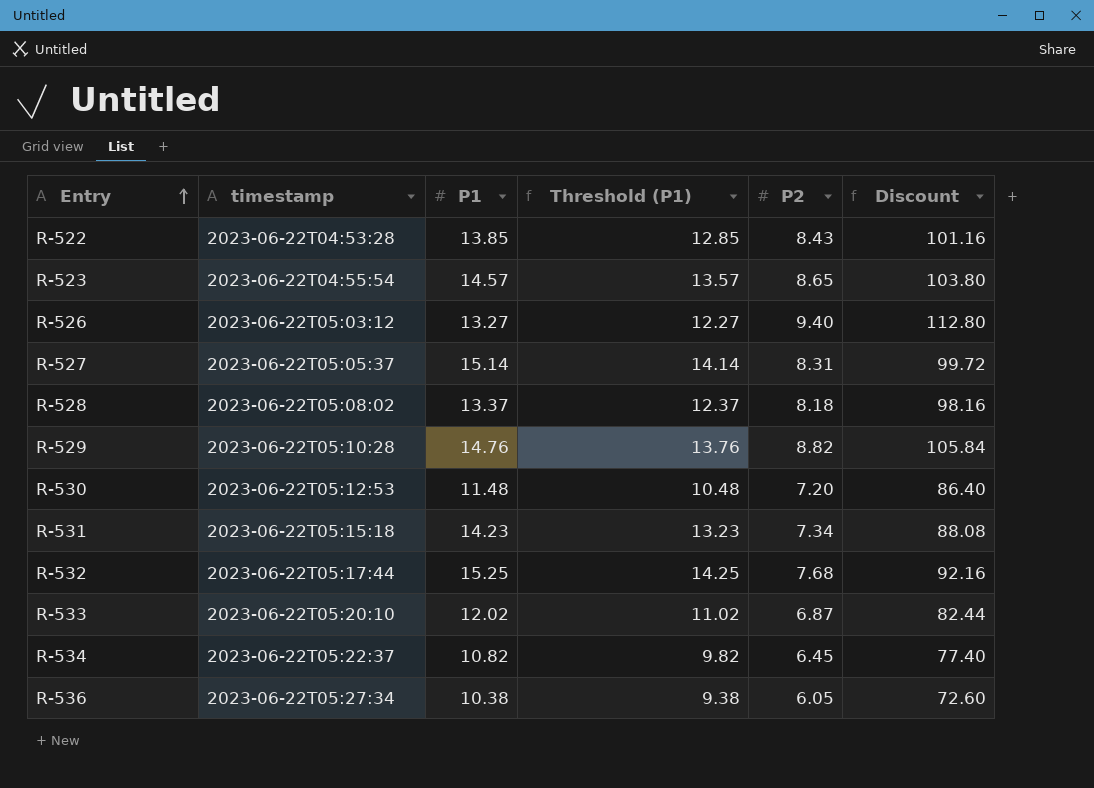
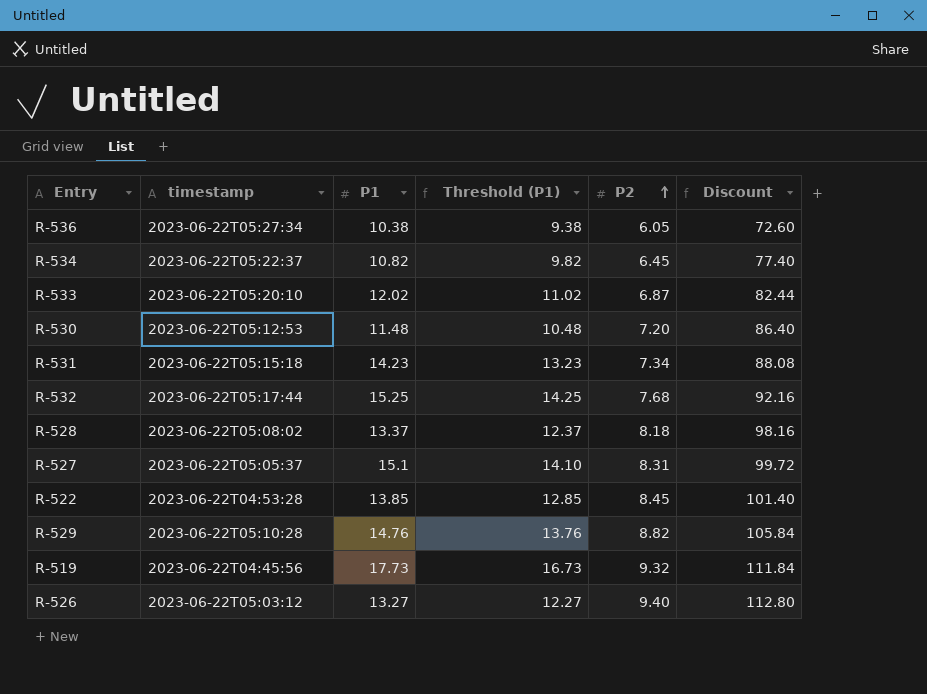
row order: Entry ascending -> P2 ascending
row R-523: 2023-06-22T04:55:54 | 14.57 | 13.57 | 8.65 | 103.80 -> none
R-527 | P1: 15.14 -> 15.1
R-527 | Threshold (P1): 14.14 -> 14.10
R-522 | P2: 8.43 -> 8.45
R-522 | Discount: 101.16 -> 101.40
row R-519: none -> 2023-06-22T04:45:56 | 17.73 | 16.73 | 9.32 | 111.84

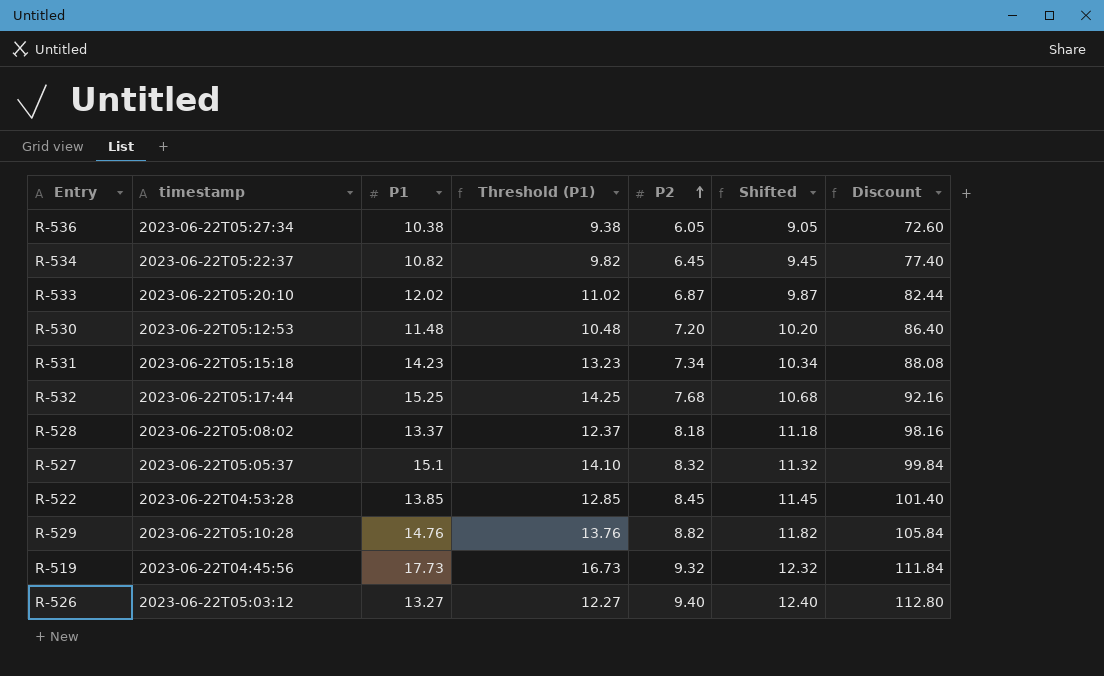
column Shifted | formula: none -> [P2] + 3
R-527 | P2: 8.31 -> 8.32
R-527 | Discount: 99.72 -> 99.84

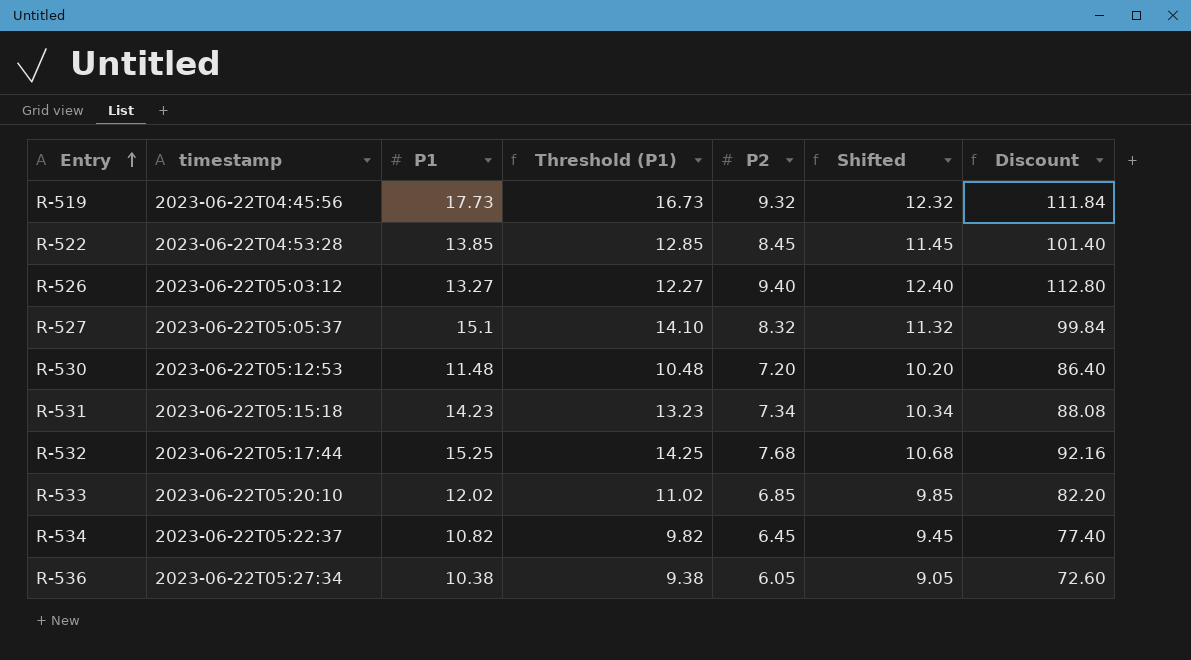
row order: P2 ascending -> Entry ascending
row R-528: 2023-06-22T05:08:02 | 13.37 | 12.37 | 8.18 | 11.18 | 98.16 -> none
row R-529: 2023-06-22T05:10:28 | 14.76 | 13.76 | 8.82 | 11.82 | 105.84 -> none
R-533 | P2: 6.87 -> 6.85
R-533 | Shifted: 9.87 -> 9.85
R-533 | Discount: 82.44 -> 82.20

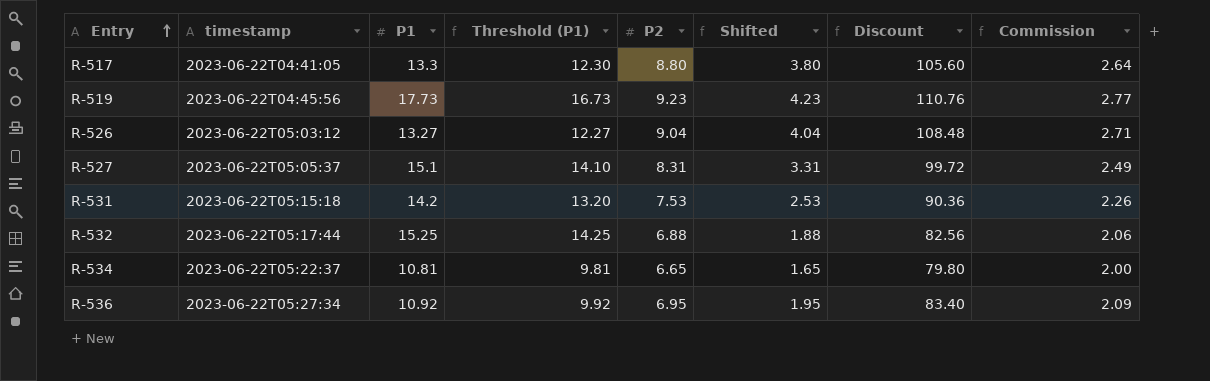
column Shifted | formula: [P2] + 3 -> [P2] - 5
column Commission | formula: none -> [P2] * 0.3
row R-522: 2023-06-22T04:53:28 | 13.85 | 12.85 | 8.45 | 11.45 | 101.40 -> none
row R-530: 2023-06-22T05:12:53 | 11.48 | 10.48 | 7.20 | 10.20 | 86.40 -> none
row R-533: 2023-06-22T05:20:10 | 12.02 | 11.02 | 6.85 | 9.85 | 82.20 -> none
row R-517: none -> 2023-06-22T04:41:05 | 13.3 | 12.30 | 8.80 | 3.80 | 105.60 | 2.64
R-519 | P2: 9.32 -> 9.23
R-519 | Discount: 111.84 -> 110.76
R-526 | P2: 9.40 -> 9.04
R-526 | Discount: 112.80 -> 108.48
R-527 | P2: 8.32 -> 8.31
R-527 | Discount: 99.84 -> 99.72
R-531 | P1: 14.23 -> 14.2
R-531 | Threshold (P1): 13.23 -> 13.20
R-531 | P2: 7.34 -> 7.53
R-531 | Discount: 88.08 -> 90.36
R-532 | P2: 7.68 -> 6.88
R-532 | Discount: 92.16 -> 82.56
R-534 | P1: 10.82 -> 10.81
R-534 | Threshold (P1): 9.82 -> 9.81
R-534 | P2: 6.45 -> 6.65
R-534 | Discount: 77.40 -> 79.80
R-536 | P1: 10.38 -> 10.92
R-536 | Threshold (P1): 9.38 -> 9.92
R-536 | P2: 6.05 -> 6.95
R-536 | Discount: 72.60 -> 83.40

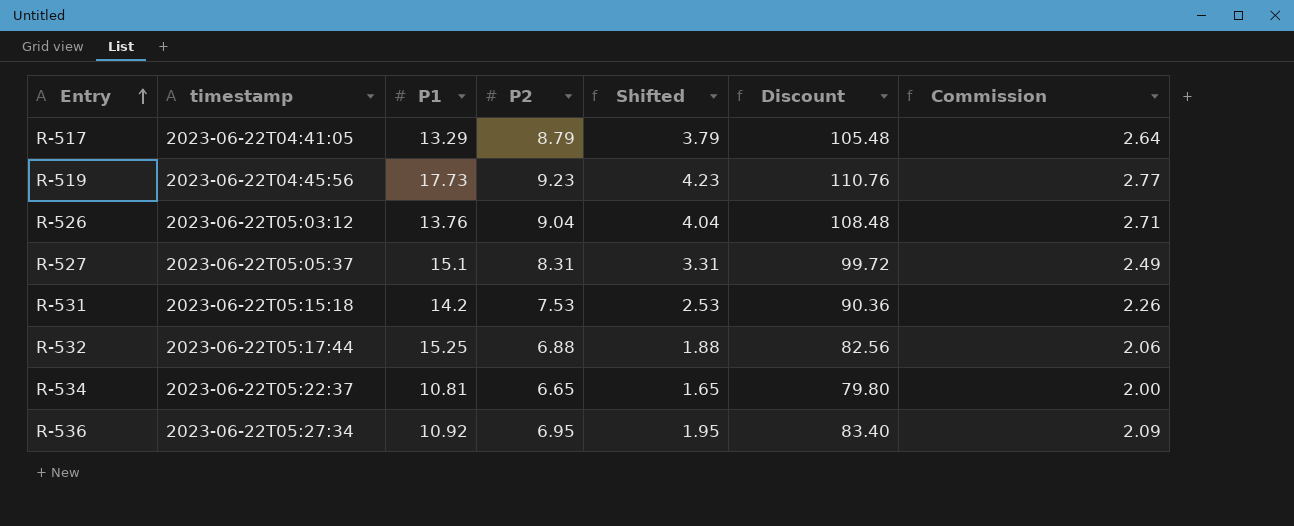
column Threshold (P1) | formula: [P1] - 1 -> none
R-517 | P1: 13.3 -> 13.29
R-517 | P2: 8.80 -> 8.79
R-517 | Shifted: 3.80 -> 3.79
R-517 | Discount: 105.60 -> 105.48
R-526 | P1: 13.27 -> 13.76

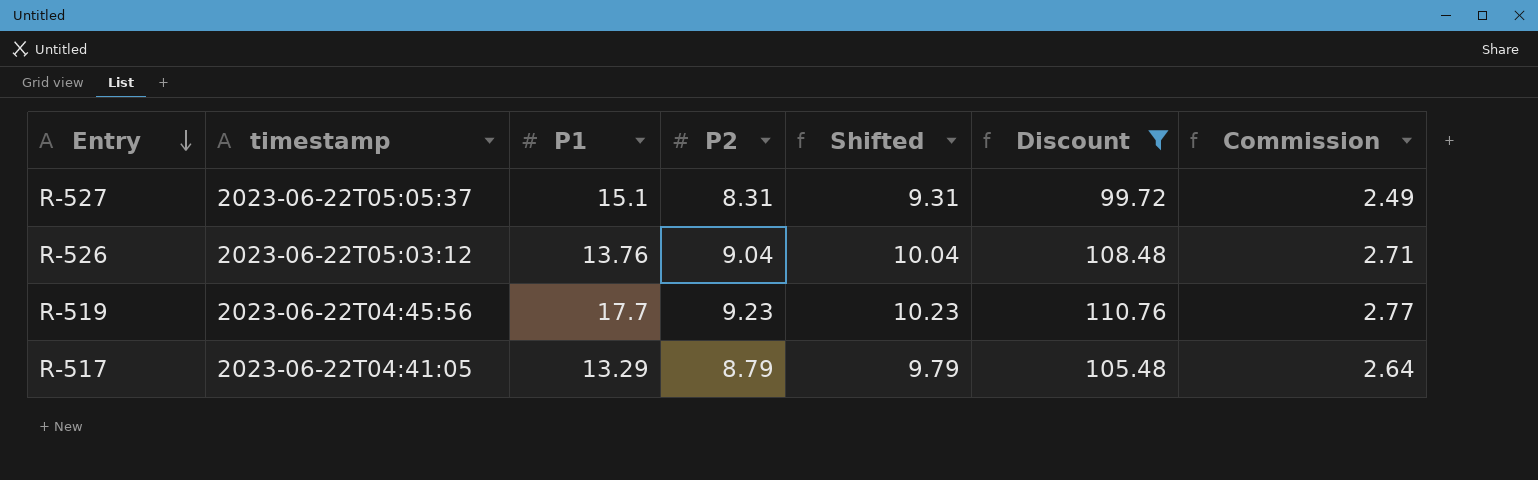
filter: none -> Discount >= 99.72
row order: Entry ascending -> Entry descending
column Shifted | formula: [P2] - 5 -> [P2] + 1
R-519 | P1: 17.73 -> 17.7

